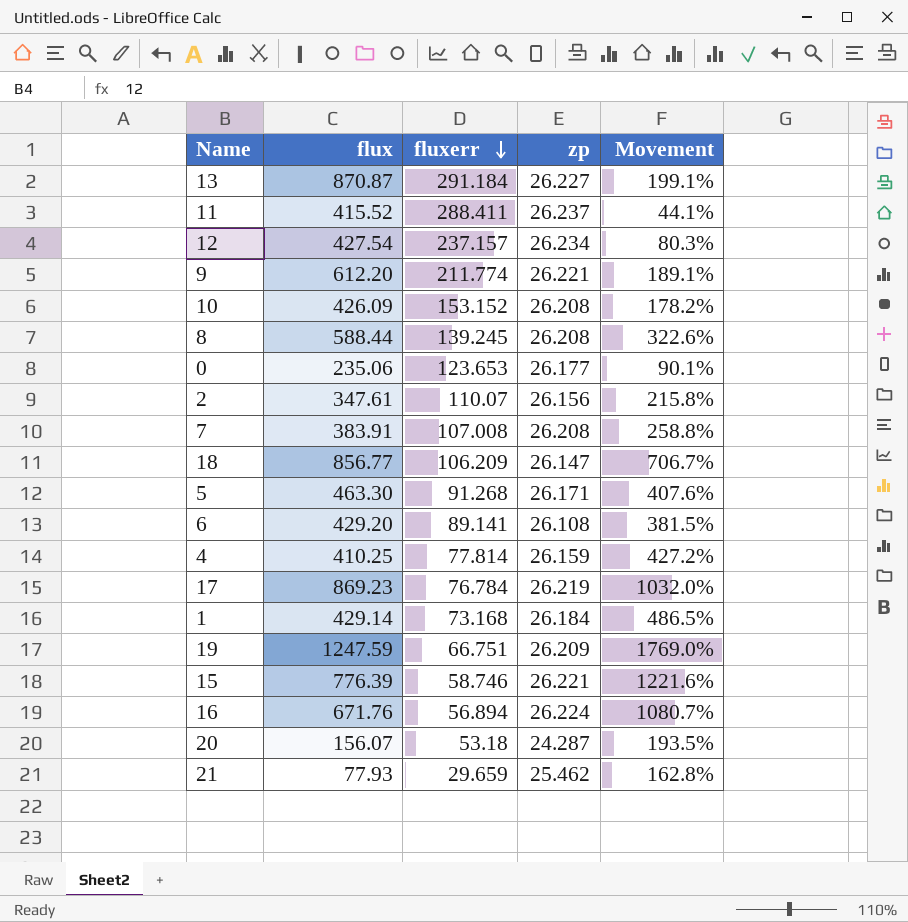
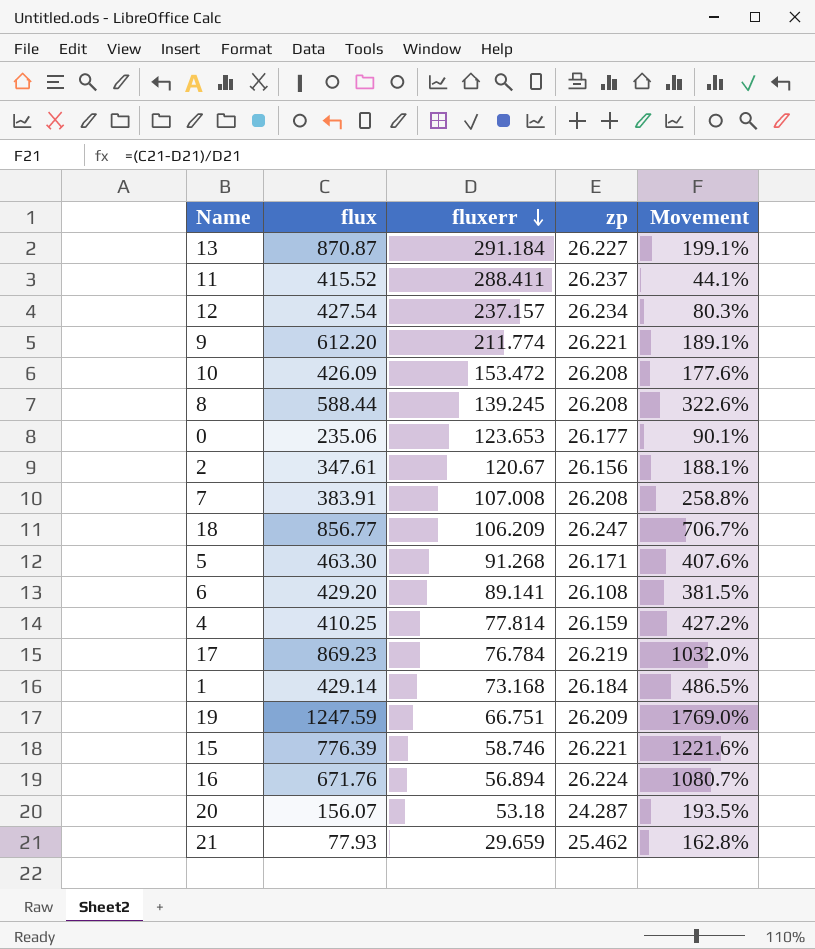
10 | fluxerr: 153.152 -> 153.472
10 | Movement: 178.2% -> 177.6%
2 | fluxerr: 110.07 -> 120.67
2 | Movement: 215.8% -> 188.1%
18 | zp: 26.147 -> 26.247

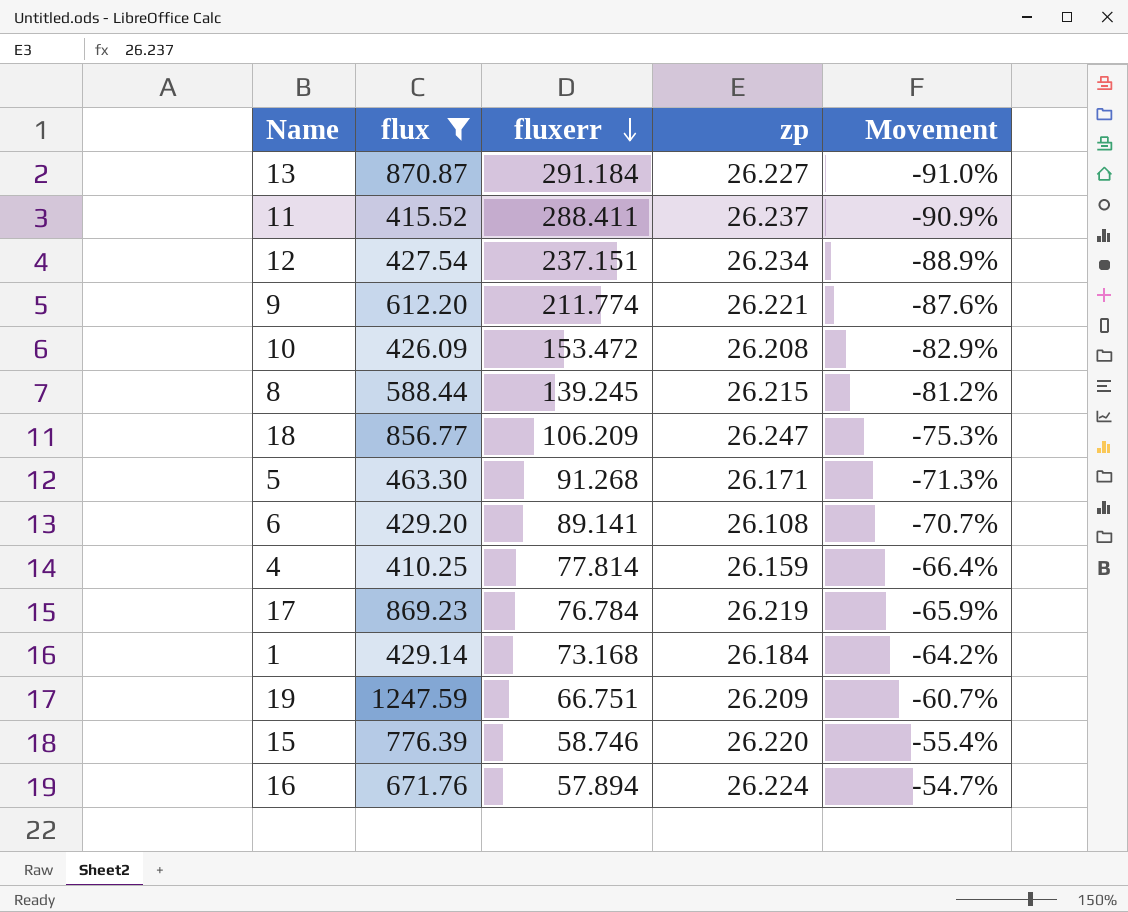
filter: none -> flux >= 410.25
column Movement | formula: ([flux] - [fluxerr]) / [fluxerr] -> ([zp] - [fluxerr]) / [fluxerr]
12 | fluxerr: 237.157 -> 237.151
8 | zp: 26.208 -> 26.215
15 | zp: 26.221 -> 26.220
16 | fluxerr: 56.894 -> 57.894

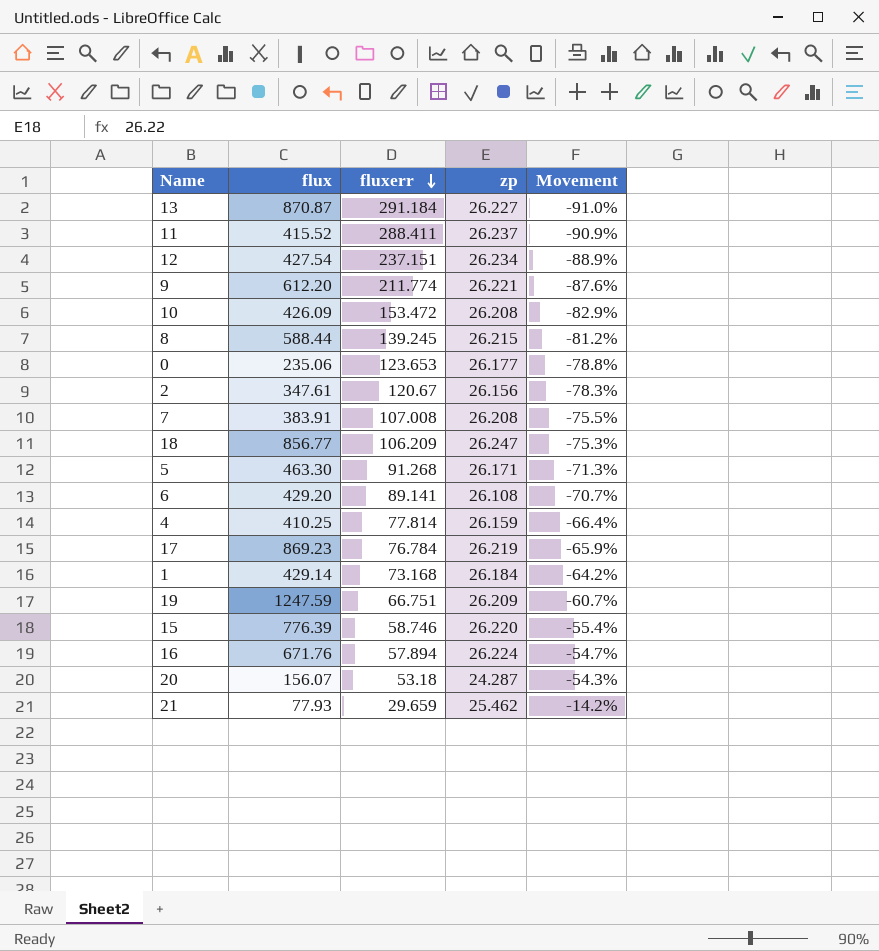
filter: flux >= 410.25 -> none

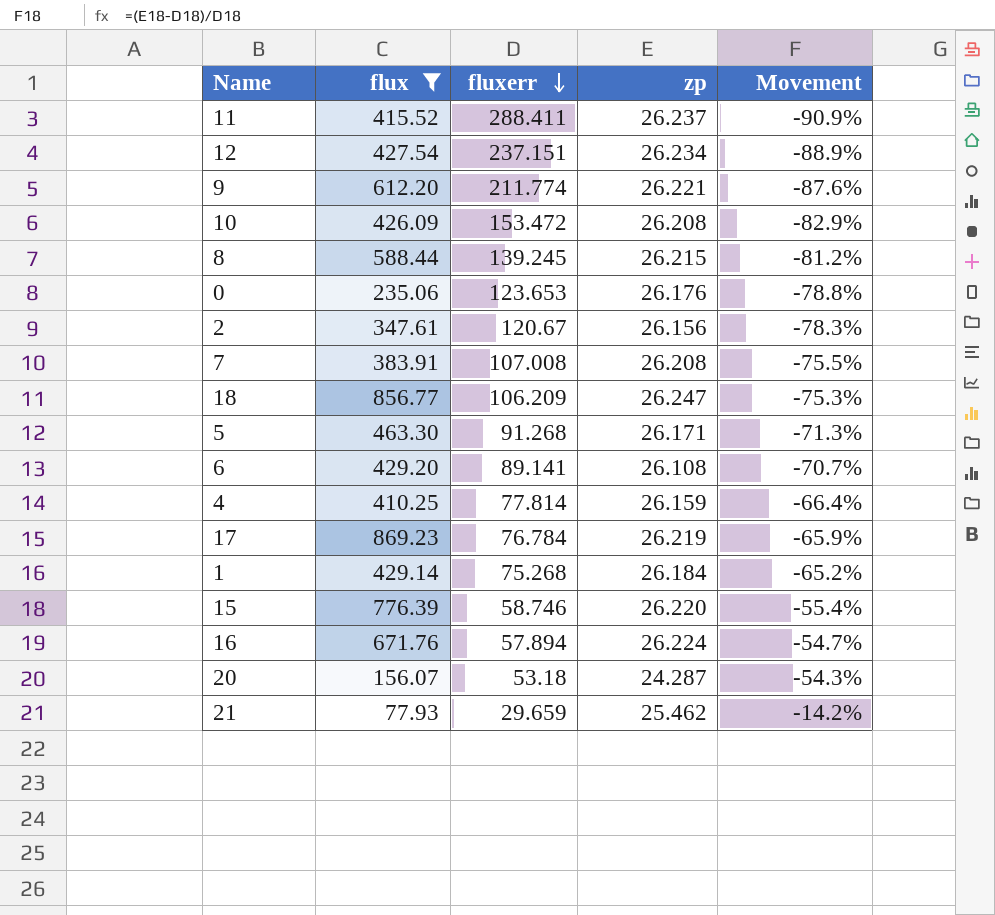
filter: none -> flux <= 869.23
0 | zp: 26.177 -> 26.176
1 | fluxerr: 73.168 -> 75.268
1 | Movement: -64.2% -> -65.2%

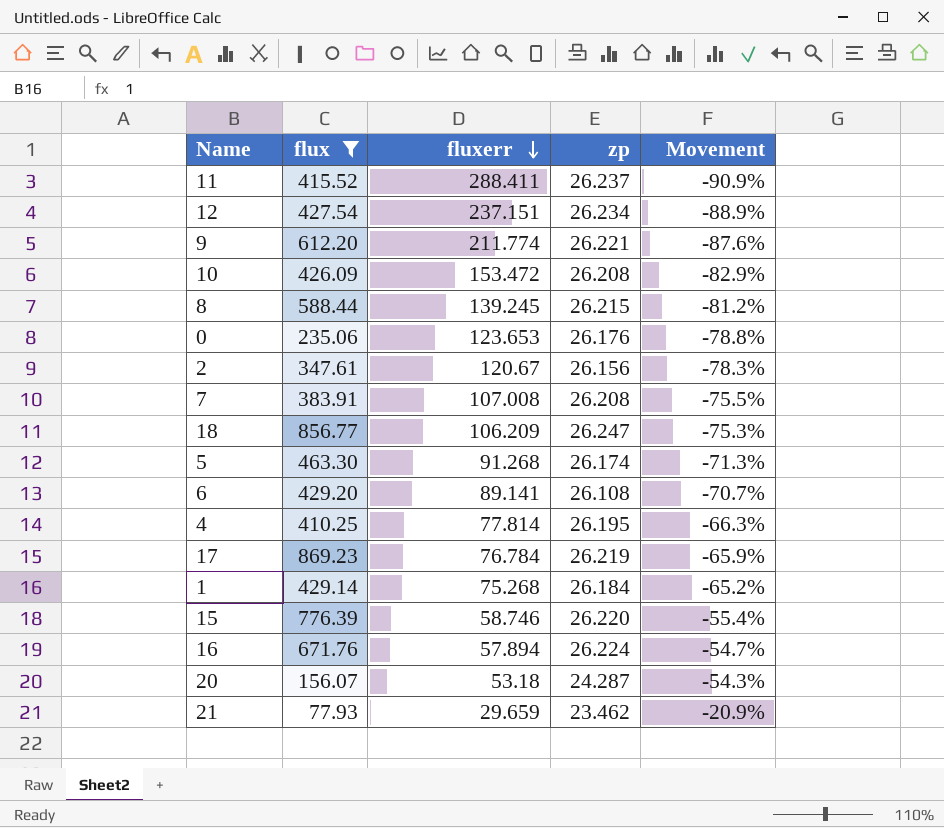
5 | zp: 26.171 -> 26.174
4 | zp: 26.159 -> 26.195
4 | Movement: -66.4% -> -66.3%
21 | zp: 25.462 -> 23.462
21 | Movement: -14.2% -> -20.9%

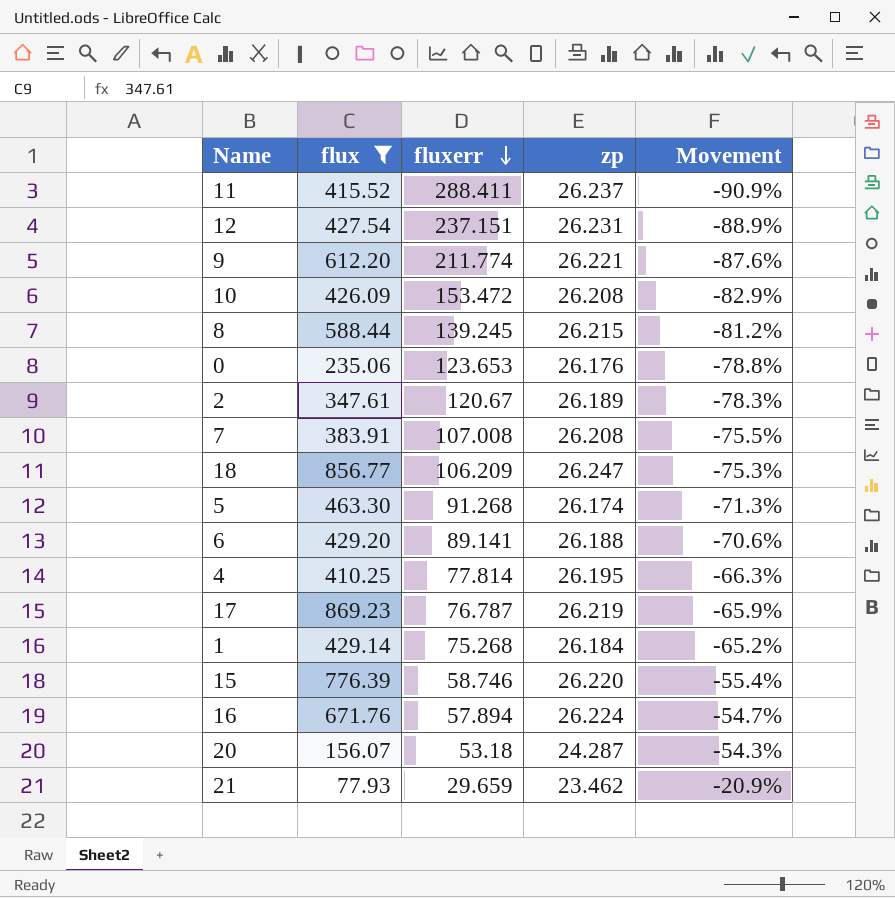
12 | zp: 26.234 -> 26.231
2 | zp: 26.156 -> 26.189
6 | zp: 26.108 -> 26.188
6 | Movement: -70.7% -> -70.6%
17 | fluxerr: 76.784 -> 76.787

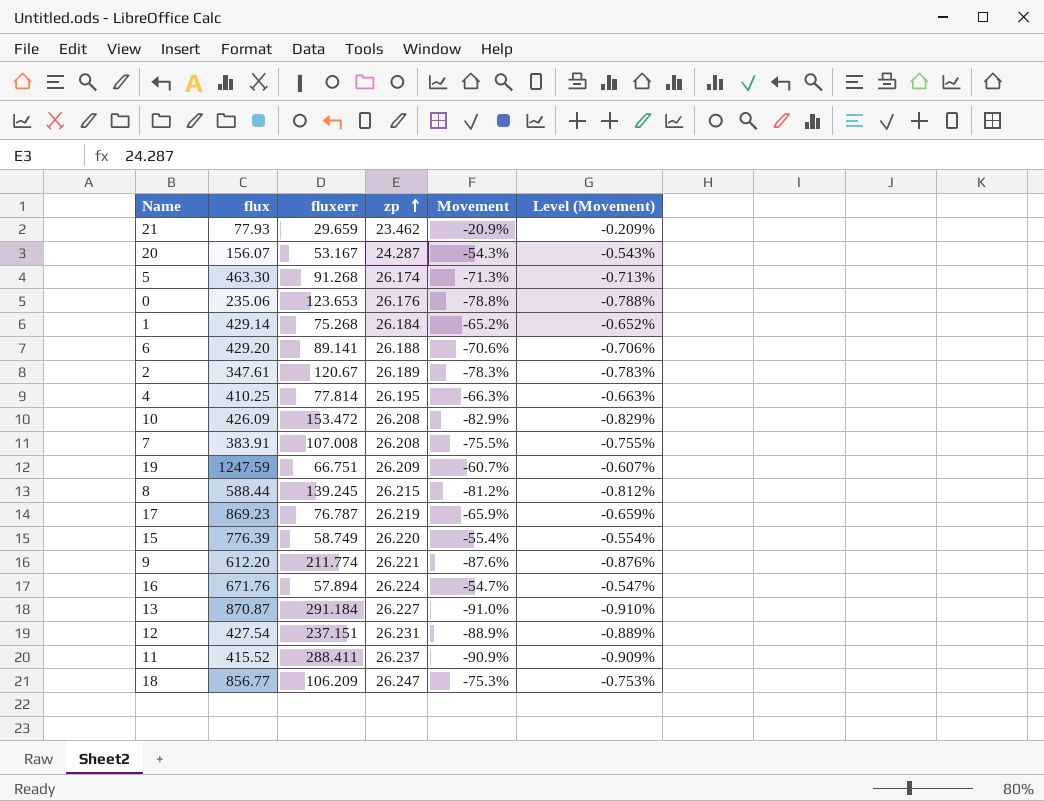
filter: flux <= 869.23 -> none
row order: fluxerr descending -> zp ascending
column Level (Movement) | formula: none -> [Movement] * 0.01
20 | fluxerr: 53.18 -> 53.167
15 | fluxerr: 58.746 -> 58.749

